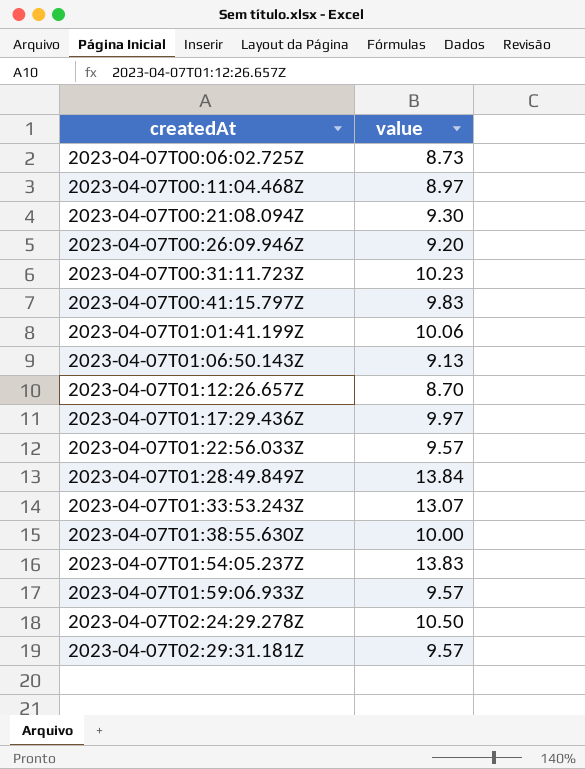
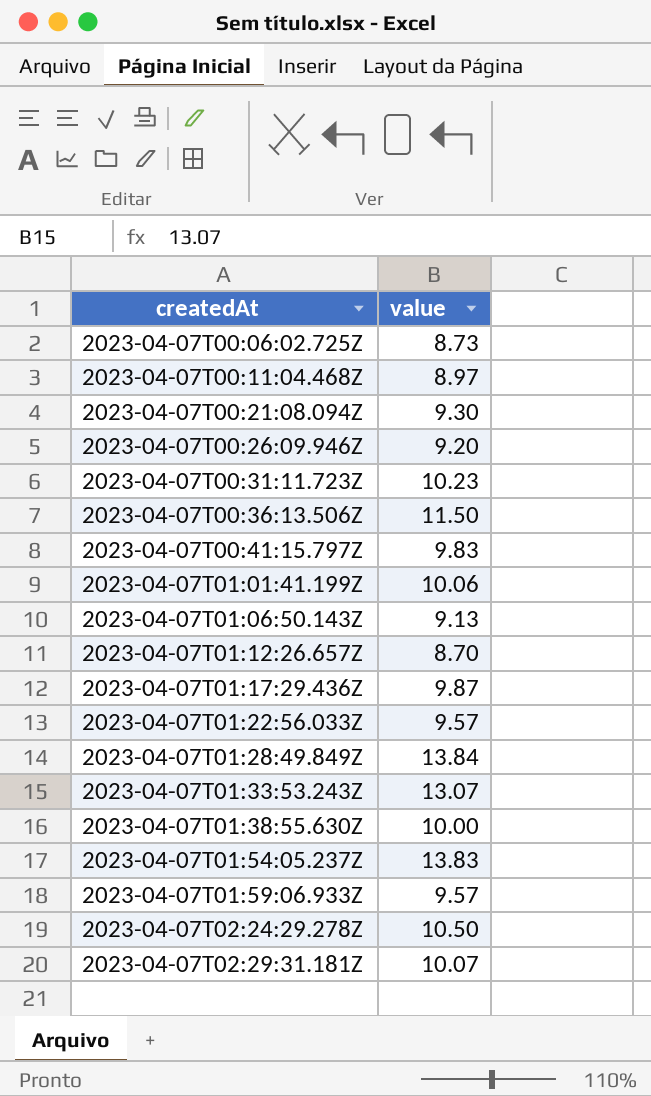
row 2023-04-07T00:36:13.506Z: none -> 11.50
2023-04-07T01:17:29.436Z | value: 9.97 -> 9.87
2023-04-07T02:29:31.181Z | value: 9.57 -> 10.07

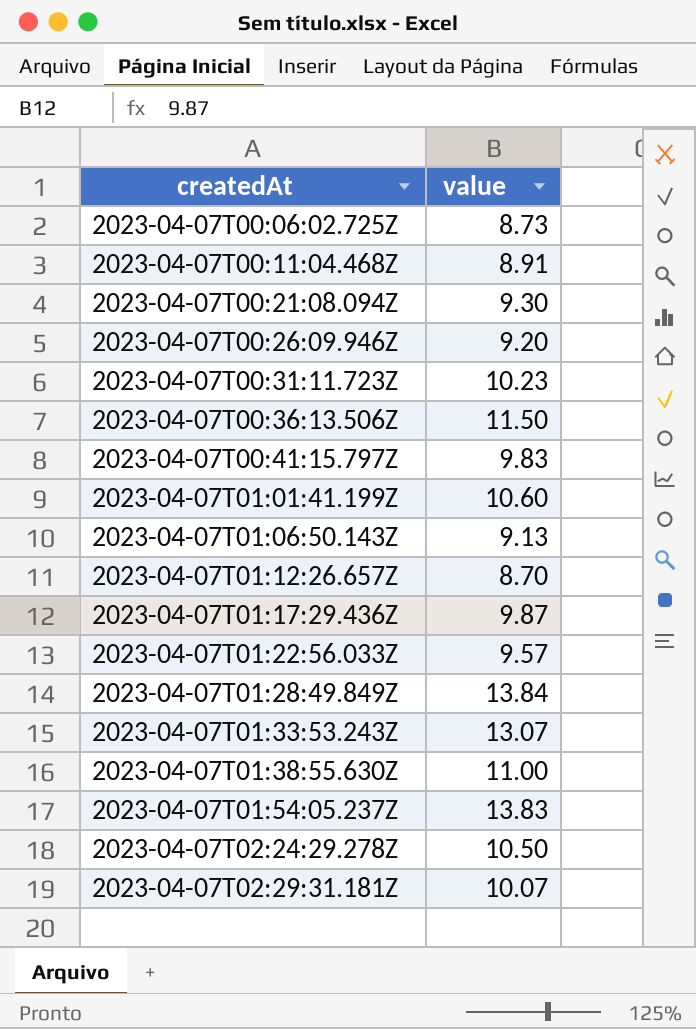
row 2023-04-07T01:59:06.933Z: 9.57 -> none
2023-04-07T00:11:04.468Z | value: 8.97 -> 8.91
2023-04-07T01:01:41.199Z | value: 10.06 -> 10.60
2023-04-07T01:38:55.630Z | value: 10.00 -> 11.00

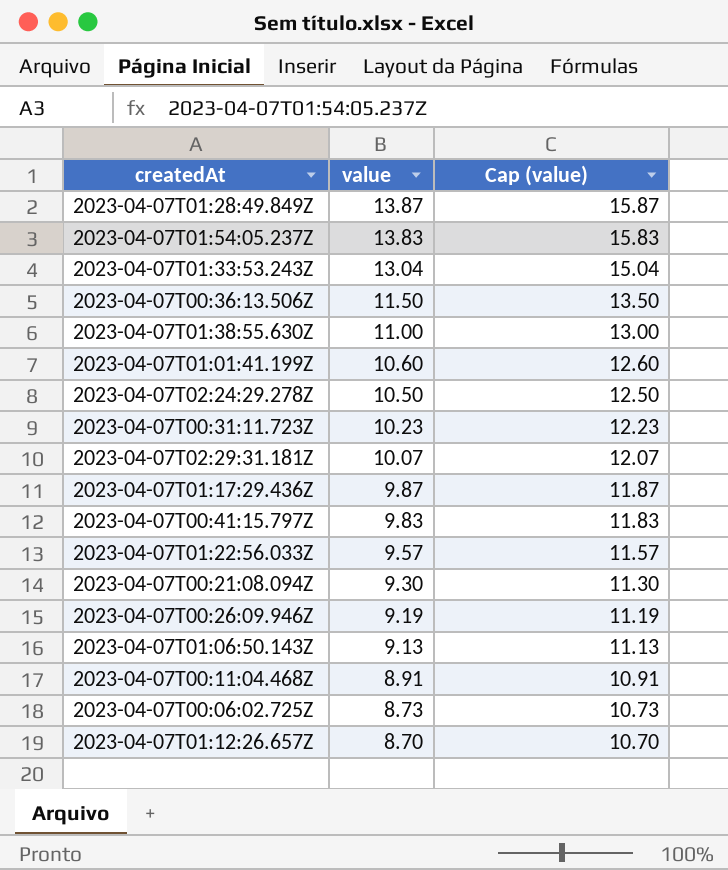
row order: createdAt ascending -> value descending
column Cap (value) | formula: none -> [value] + 2
2023-04-07T01:28:49.849Z | value: 13.84 -> 13.87
2023-04-07T01:33:53.243Z | value: 13.07 -> 13.04
2023-04-07T00:26:09.946Z | value: 9.20 -> 9.19

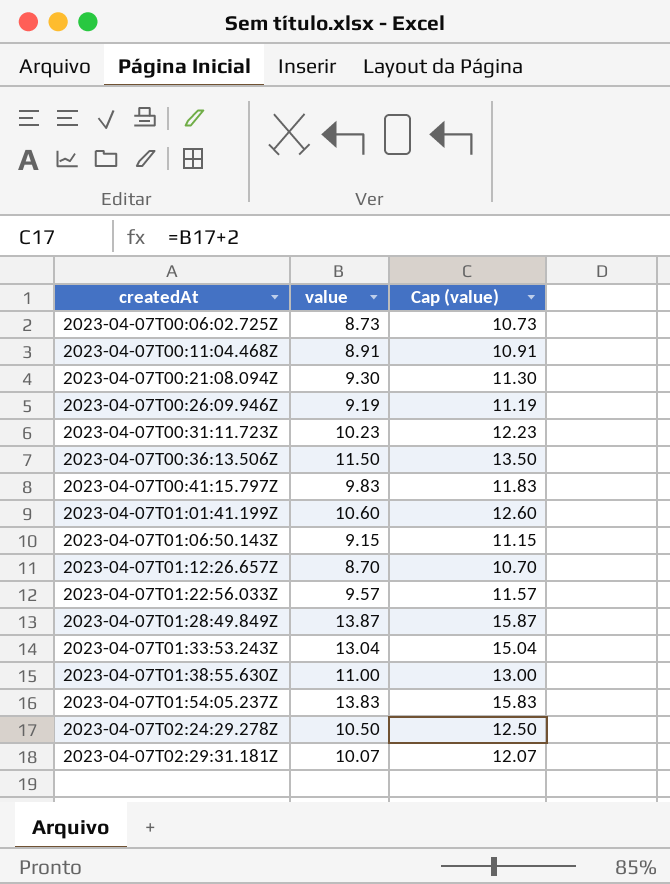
row order: value descending -> createdAt ascending
row 2023-04-07T01:17:29.436Z: 9.87 | 11.87 -> none
2023-04-07T01:06:50.143Z | value: 9.13 -> 9.15
2023-04-07T01:06:50.143Z | Cap (value): 11.13 -> 11.15

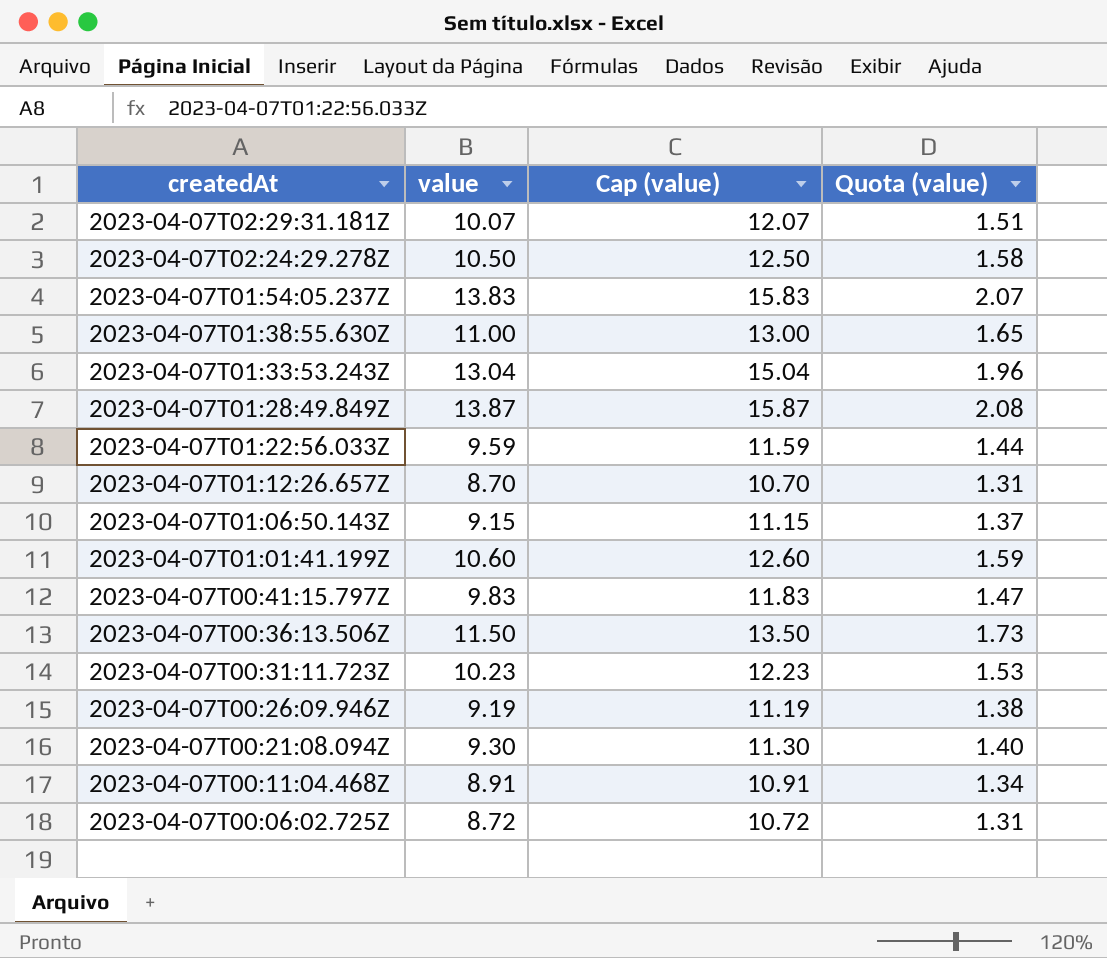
row order: createdAt ascending -> createdAt descending
column Quota (value) | formula: none -> [value] * 0.15
2023-04-07T01:22:56.033Z | value: 9.57 -> 9.59
2023-04-07T01:22:56.033Z | Cap (value): 11.57 -> 11.59
2023-04-07T00:06:02.725Z | value: 8.73 -> 8.72
2023-04-07T00:06:02.725Z | Cap (value): 10.73 -> 10.72

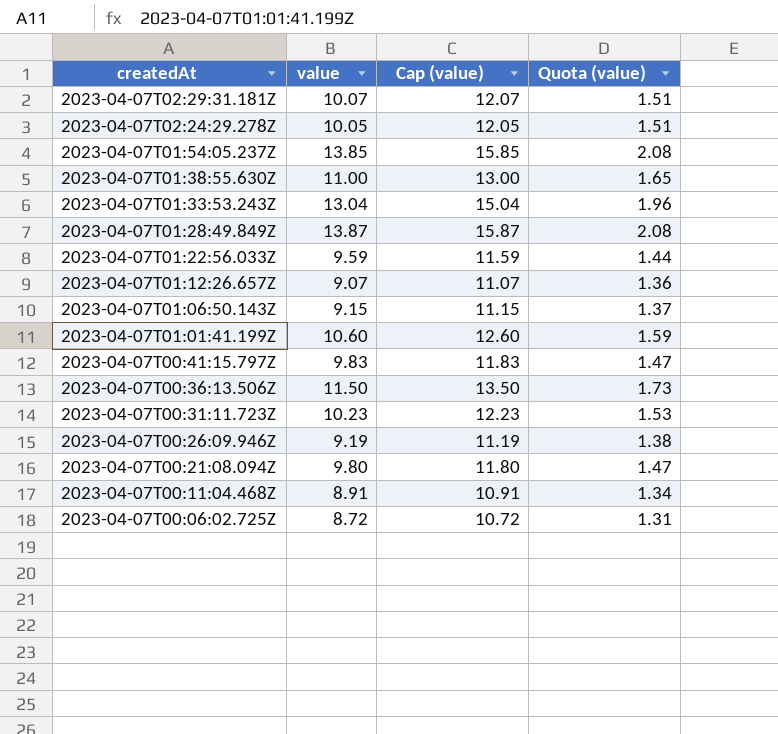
2023-04-07T02:24:29.278Z | value: 10.50 -> 10.05
2023-04-07T02:24:29.278Z | Cap (value): 12.50 -> 12.05
2023-04-07T02:24:29.278Z | Quota (value): 1.58 -> 1.51
2023-04-07T01:54:05.237Z | value: 13.83 -> 13.85
2023-04-07T01:54:05.237Z | Cap (value): 15.83 -> 15.85
2023-04-07T01:54:05.237Z | Quota (value): 2.07 -> 2.08
2023-04-07T01:12:26.657Z | value: 8.70 -> 9.07
2023-04-07T01:12:26.657Z | Cap (value): 10.70 -> 11.07
2023-04-07T01:12:26.657Z | Quota (value): 1.31 -> 1.36
2023-04-07T00:21:08.094Z | value: 9.30 -> 9.80
2023-04-07T00:21:08.094Z | Cap (value): 11.30 -> 11.80
2023-04-07T00:21:08.094Z | Quota (value): 1.40 -> 1.47

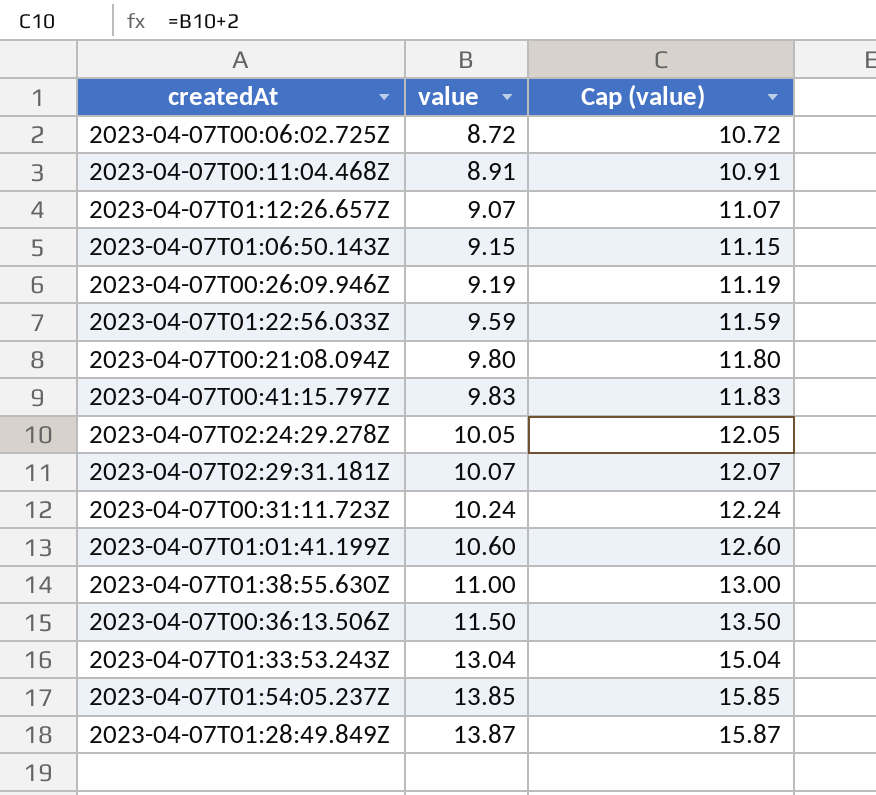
row order: createdAt descending -> value ascending
column Quota (value) | formula: [value] * 0.15 -> none
2023-04-07T00:31:11.723Z | value: 10.23 -> 10.24
2023-04-07T00:31:11.723Z | Cap (value): 12.23 -> 12.24

